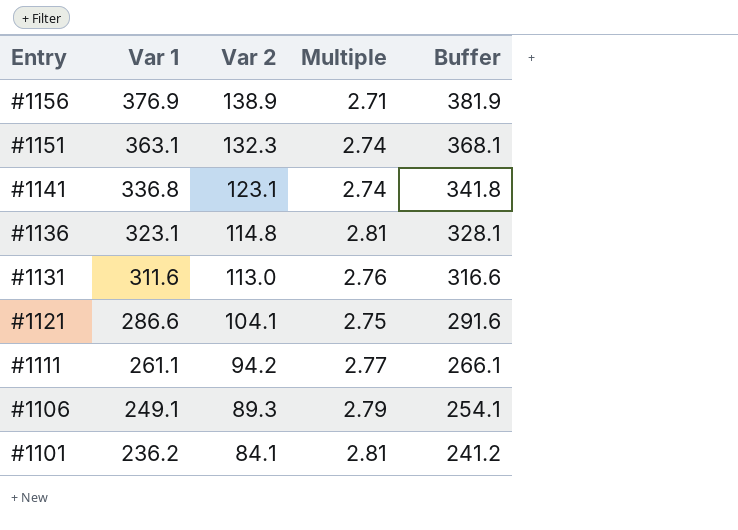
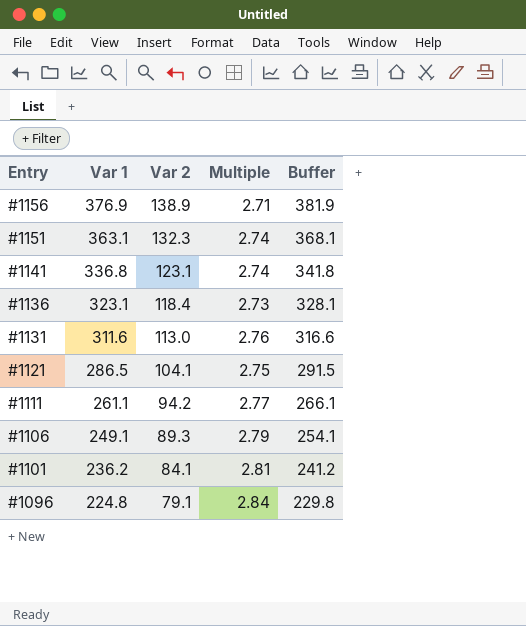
#1136 | Var 2: 114.8 -> 118.4
#1136 | Multiple: 2.81 -> 2.73
#1121 | Var 1: 286.6 -> 286.5
#1121 | Buffer: 291.6 -> 291.5
row #1096: none -> 224.8 | 79.1 | 2.84 | 229.8

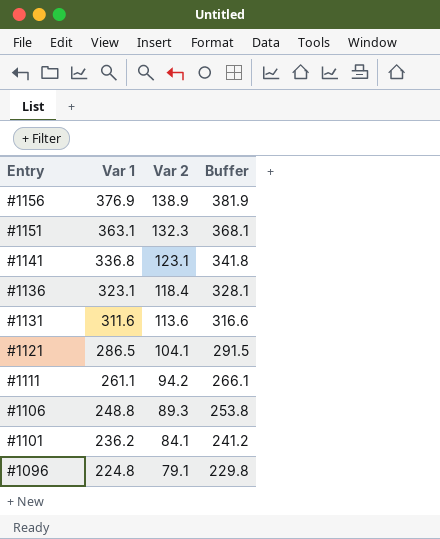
column Multiple | formula: [Var 1] / [Var 2] -> none
#1131 | Var 2: 113.0 -> 113.6
#1106 | Var 1: 249.1 -> 248.8
#1106 | Buffer: 254.1 -> 253.8

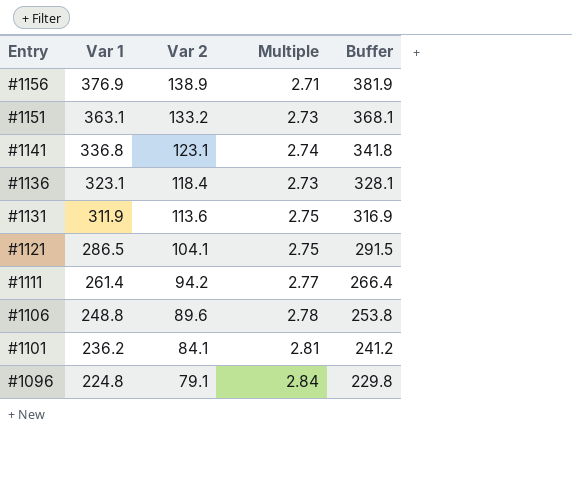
column Multiple | formula: none -> [Var 1] / [Var 2]
#1151 | Var 2: 132.3 -> 133.2
#1131 | Var 1: 311.6 -> 311.9
#1131 | Buffer: 316.6 -> 316.9
#1111 | Var 1: 261.1 -> 261.4
#1111 | Buffer: 266.1 -> 266.4
#1106 | Var 2: 89.3 -> 89.6

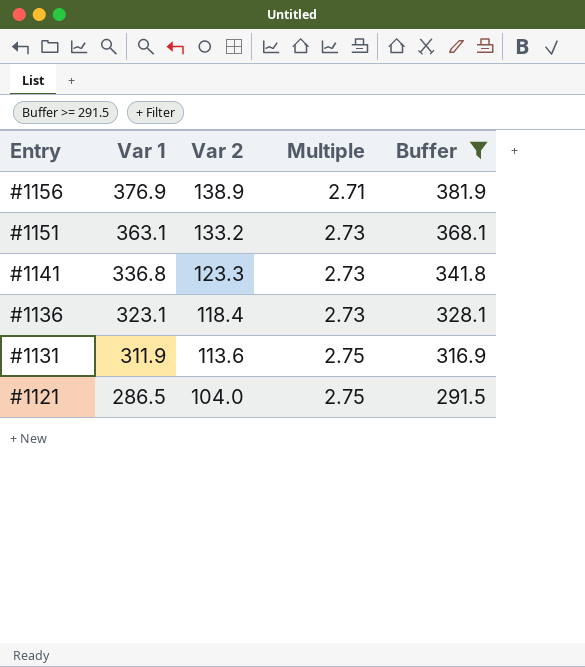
filter: none -> Buffer >= 291.5
#1141 | Var 2: 123.1 -> 123.3
#1141 | Multiple: 2.74 -> 2.73
#1121 | Var 2: 104.1 -> 104.0

